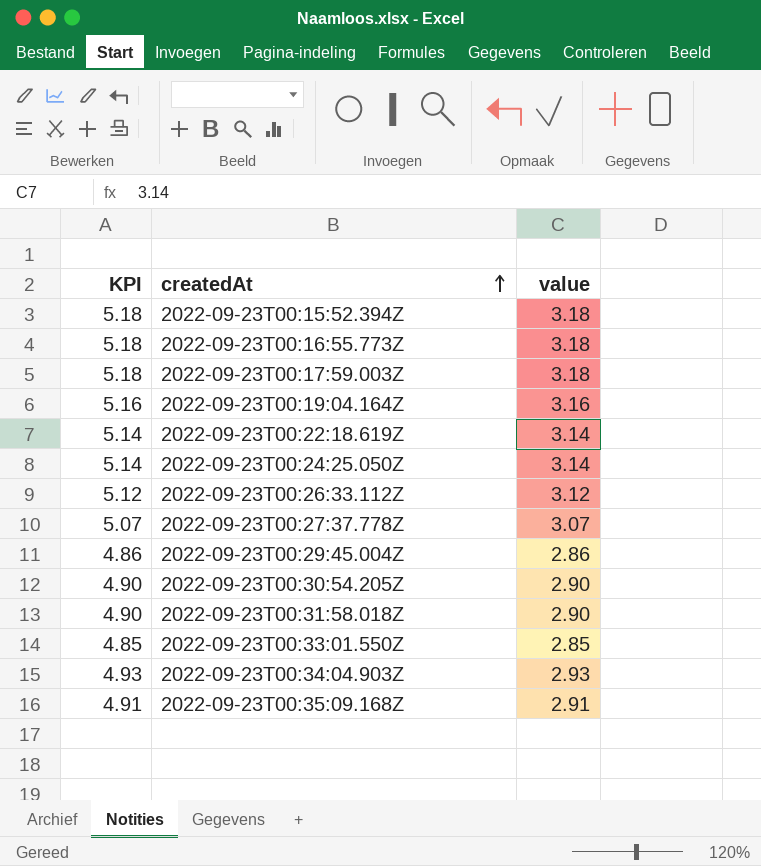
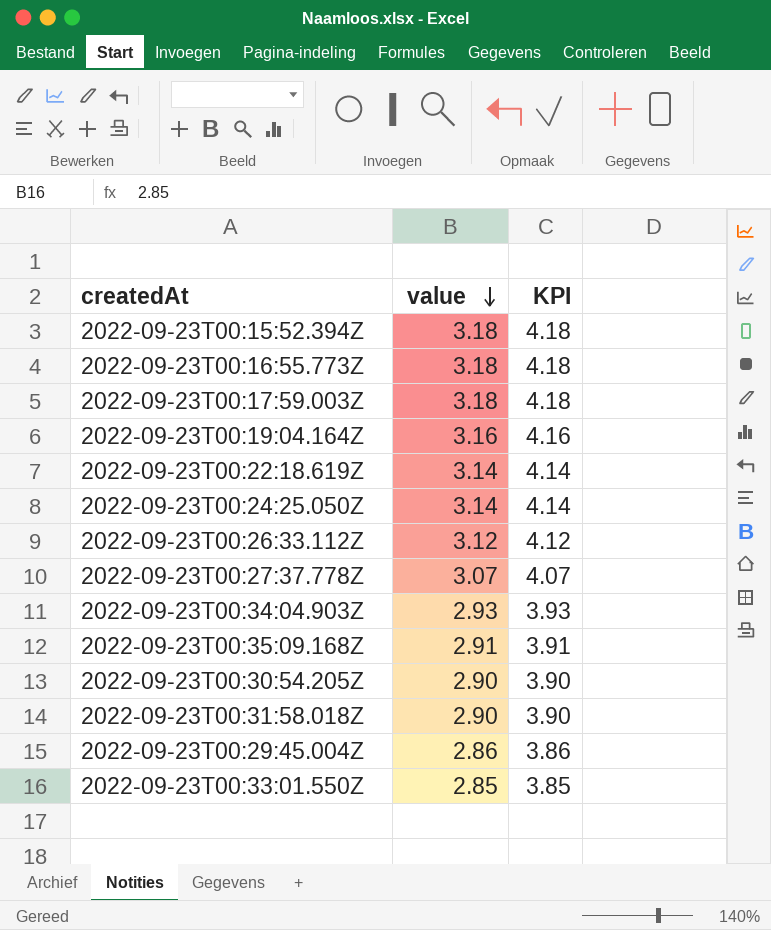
row order: createdAt ascending -> value descending
column KPI | formula: [value] + 2 -> [value] + 1
column KPI | position: 1 -> 3

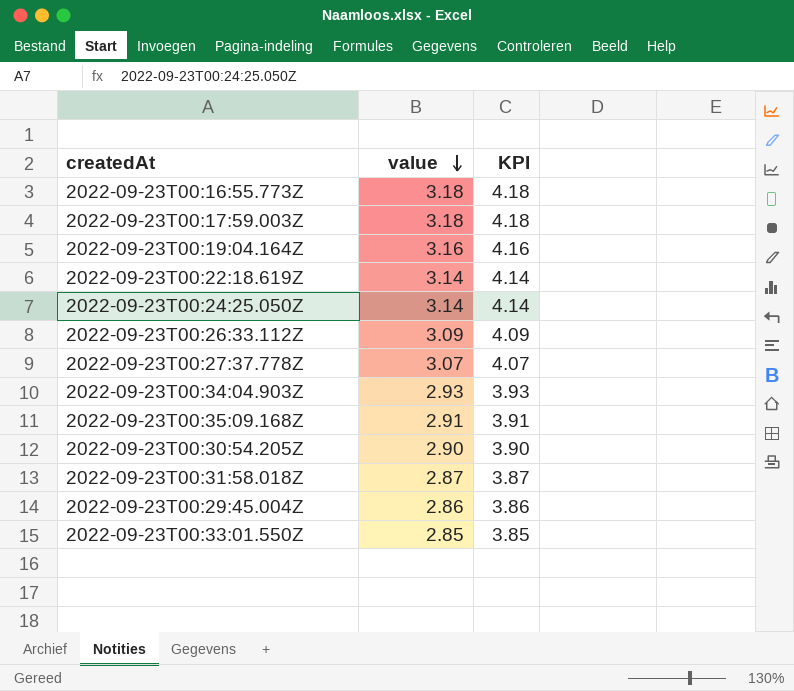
row 2022-09-23T00:15:52.394Z: 3.18 | 4.18 -> none
2022-09-23T00:26:33.112Z | value: 3.12 -> 3.09
2022-09-23T00:26:33.112Z | KPI: 4.12 -> 4.09
2022-09-23T00:31:58.018Z | value: 2.90 -> 2.87
2022-09-23T00:31:58.018Z | KPI: 3.90 -> 3.87

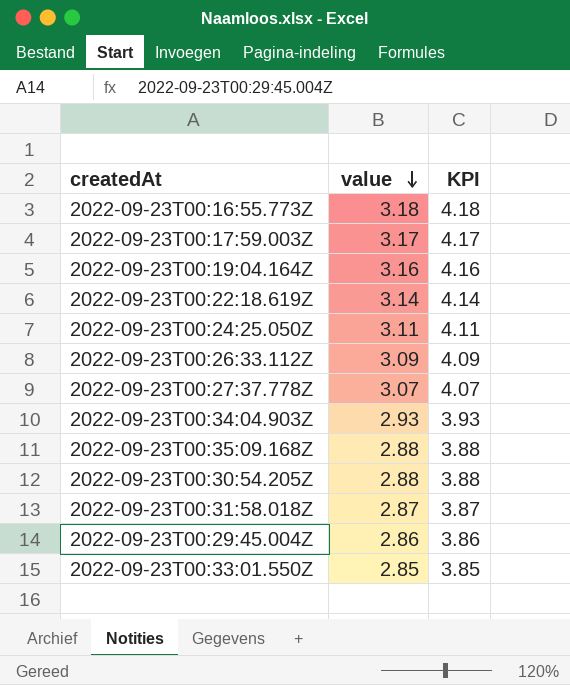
2022-09-23T00:17:59.003Z | value: 3.18 -> 3.17
2022-09-23T00:17:59.003Z | KPI: 4.18 -> 4.17
2022-09-23T00:24:25.050Z | value: 3.14 -> 3.11
2022-09-23T00:24:25.050Z | KPI: 4.14 -> 4.11
2022-09-23T00:35:09.168Z | value: 2.91 -> 2.88
2022-09-23T00:35:09.168Z | KPI: 3.91 -> 3.88
2022-09-23T00:30:54.205Z | value: 2.90 -> 2.88
2022-09-23T00:30:54.205Z | KPI: 3.90 -> 3.88

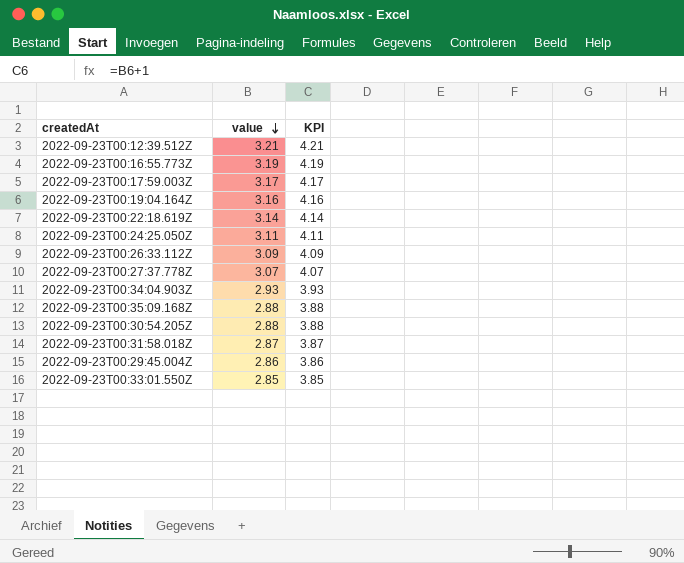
row 2022-09-23T00:12:39.512Z: none -> 3.21 | 4.21
2022-09-23T00:16:55.773Z | value: 3.18 -> 3.19
2022-09-23T00:16:55.773Z | KPI: 4.18 -> 4.19

